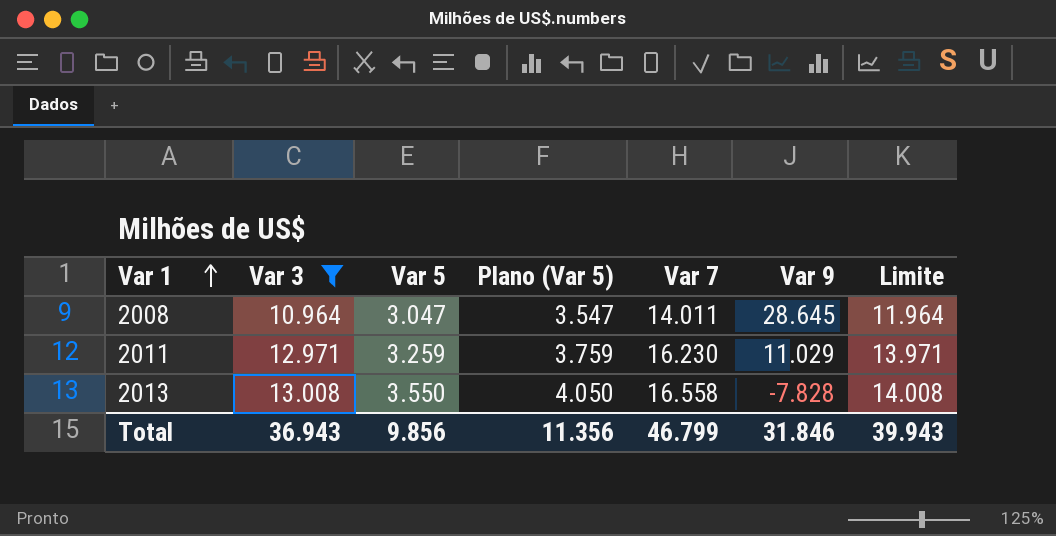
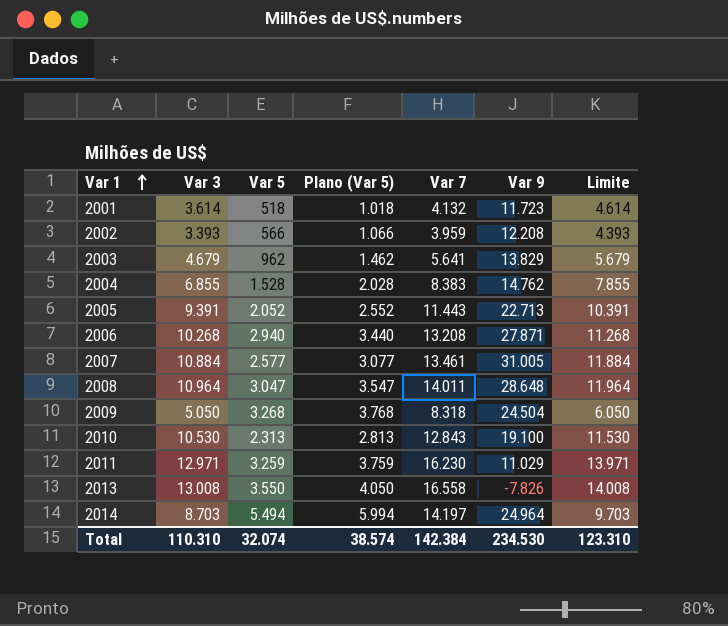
filter: Var 3 >= 10.964 -> none
2008 | Var 9: 28.645 -> 28.648
2013 | Var 9: -7.828 -> -7.826
Total | Var 3: 36.943 -> 110.310
Total | Var 5: 9.856 -> 32.074
Total | Plano (Var 5): 11.356 -> 38.574
Total | Var 7: 46.799 -> 142.384
Total | Var 9: 31.846 -> 234.530
Total | Limite: 39.943 -> 123.310

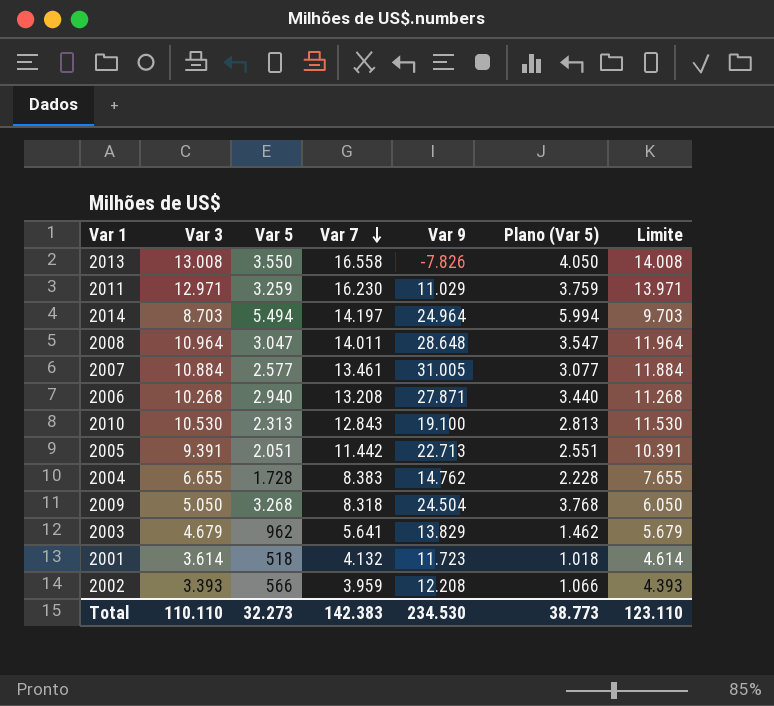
row order: Var 1 ascending -> Var 7 descending
column Plano (Var 5) | position: 4 -> 6
2005 | Var 5: 2.052 -> 2.051
2005 | Var 7: 11.443 -> 11.442
2005 | Plano (Var 5): 2.552 -> 2.551
2004 | Var 3: 6.855 -> 6.655
2004 | Var 5: 1.528 -> 1.728
2004 | Plano (Var 5): 2.028 -> 2.228
2004 | Limite: 7.855 -> 7.655
Total | Var 3: 110.310 -> 110.110
Total | Var 5: 32.074 -> 32.273
Total | Var 7: 142.384 -> 142.383
Total | Plano (Var 5): 38.574 -> 38.773
Total | Limite: 123.310 -> 123.110

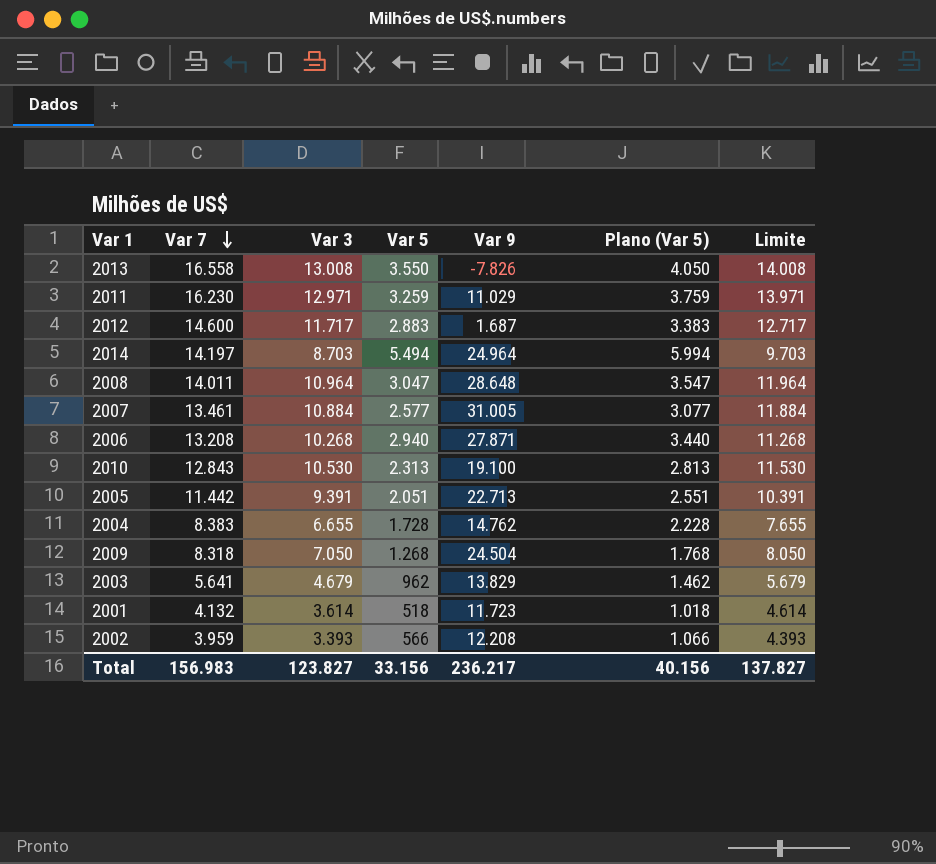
column Var 7 | position: 4 -> 2
row 2012: none -> 14.600 | 11.717 | 2.883 | 1.687 | 3.383 | 12.717
2009 | Var 3: 5.050 -> 7.050
2009 | Var 5: 3.268 -> 1.268
2009 | Plano (Var 5): 3.768 -> 1.768
2009 | Limite: 6.050 -> 8.050
Total | Var 7: 142.383 -> 156.983
Total | Var 3: 110.110 -> 123.827
Total | Var 5: 32.273 -> 33.156
Total | Var 9: 234.530 -> 236.217
Total | Plano (Var 5): 38.773 -> 40.156
Total | Limite: 123.110 -> 137.827

